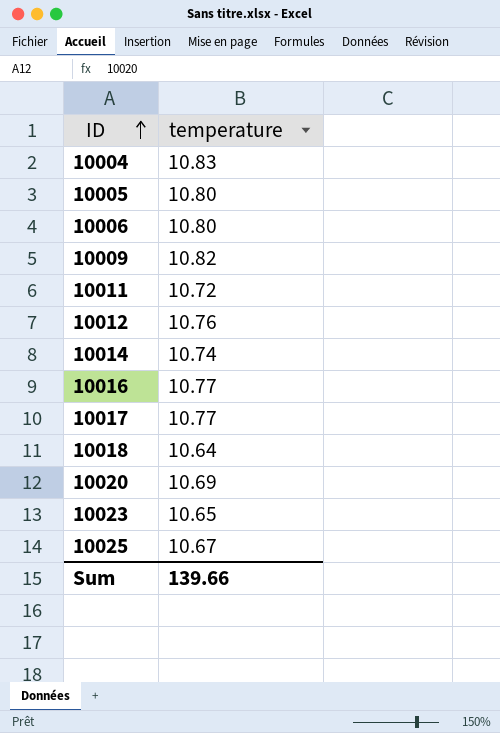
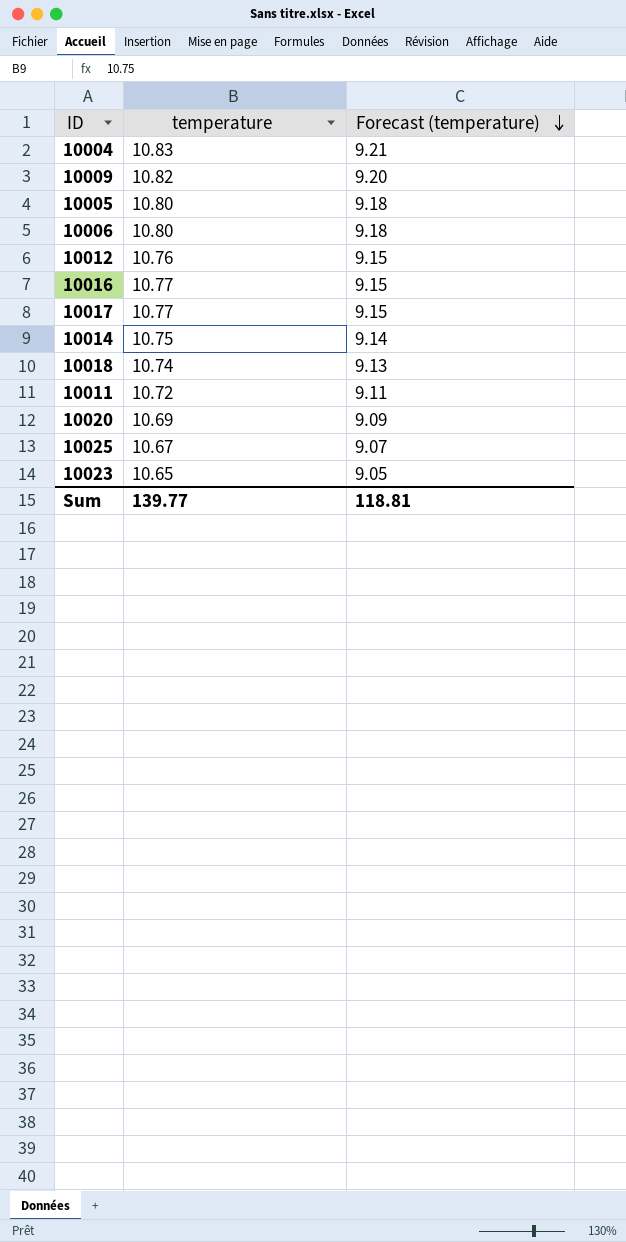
row order: ID ascending -> Forecast (temperature) descending
column Forecast (temperature) | formula: none -> [temperature] * 0.85
10014 | temperature: 10.74 -> 10.75
10018 | temperature: 10.64 -> 10.74
Sum | temperature: 139.66 -> 139.77

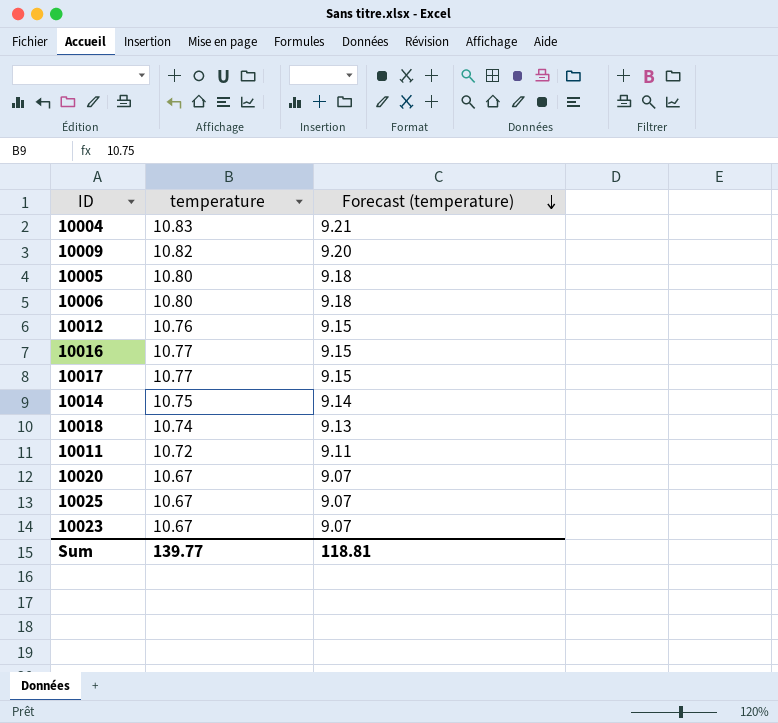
10020 | temperature: 10.69 -> 10.67
10020 | Forecast (temperature): 9.09 -> 9.07
10023 | temperature: 10.65 -> 10.67
10023 | Forecast (temperature): 9.05 -> 9.07

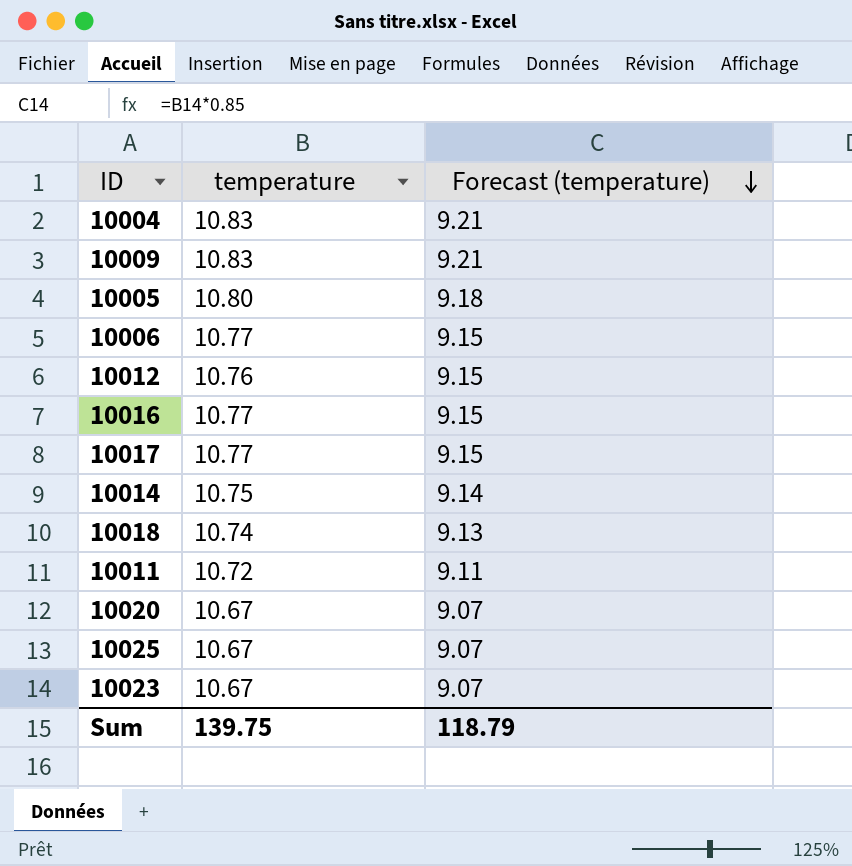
10009 | temperature: 10.82 -> 10.83
10009 | Forecast (temperature): 9.20 -> 9.21
10006 | temperature: 10.80 -> 10.77
10006 | Forecast (temperature): 9.18 -> 9.15
Sum | temperature: 139.77 -> 139.75
Sum | Forecast (temperature): 118.81 -> 118.79

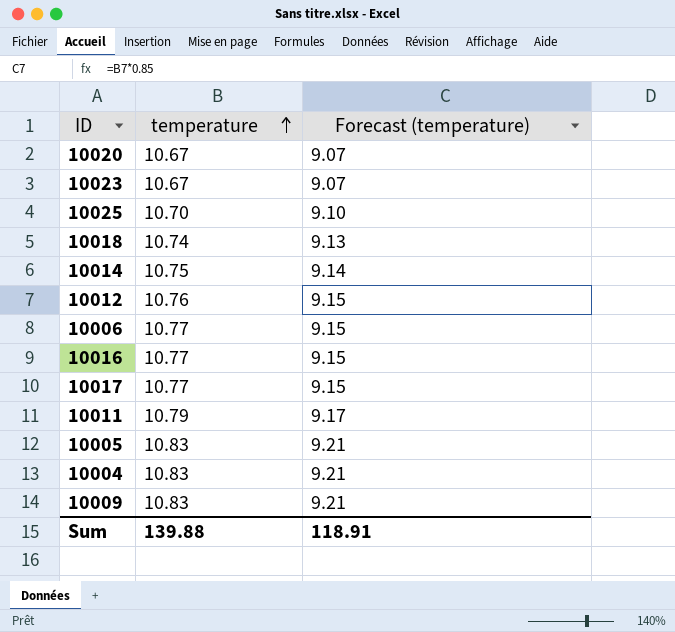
row order: Forecast (temperature) descending -> temperature ascending
10025 | temperature: 10.67 -> 10.70
10025 | Forecast (temperature): 9.07 -> 9.10
10011 | temperature: 10.72 -> 10.79
10011 | Forecast (temperature): 9.11 -> 9.17
10005 | temperature: 10.80 -> 10.83
10005 | Forecast (temperature): 9.18 -> 9.21
Sum | temperature: 139.75 -> 139.88
Sum | Forecast (temperature): 118.79 -> 118.91

